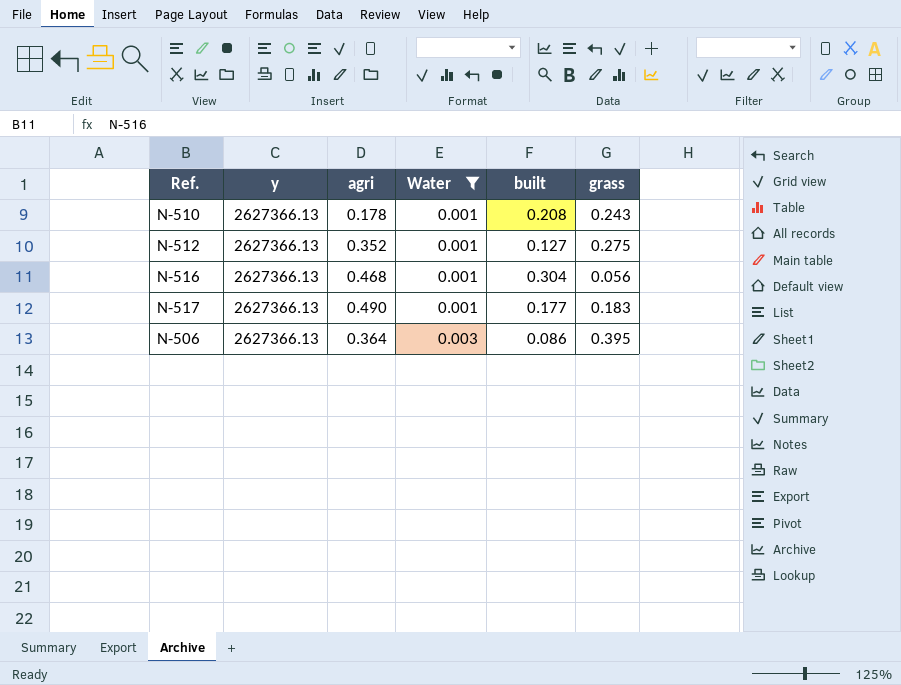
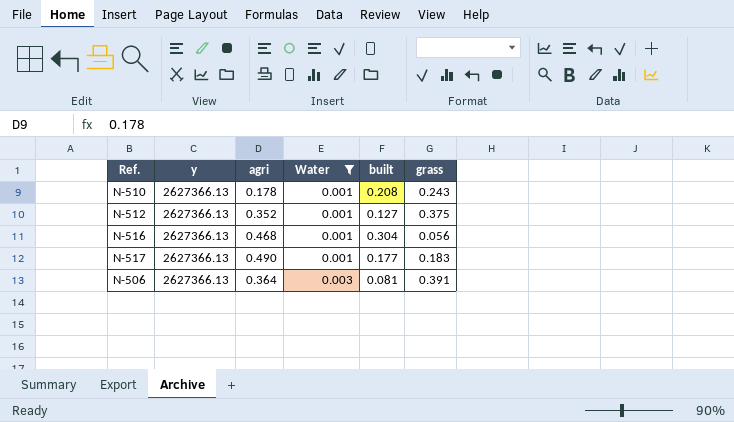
N-512 | grass: 0.275 -> 0.375
N-506 | built: 0.086 -> 0.081
N-506 | grass: 0.395 -> 0.391

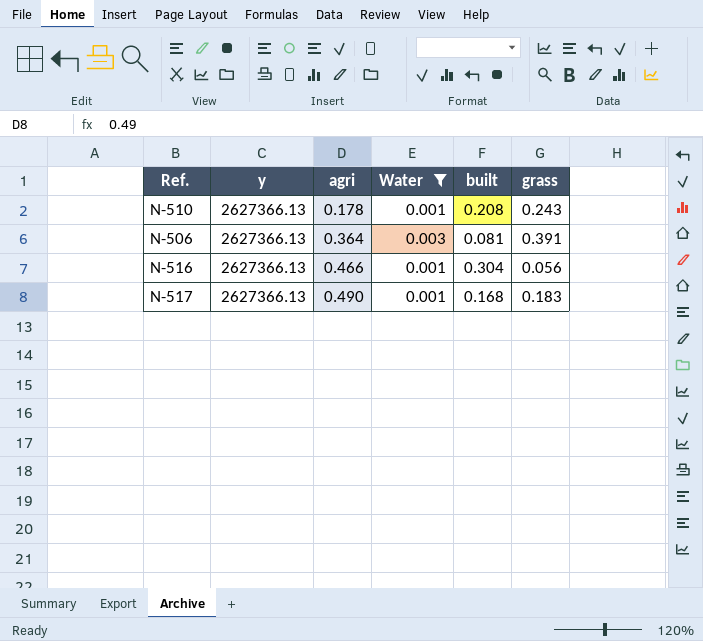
row order: Water ascending -> agri ascending
row N-512: 2627366.13 | 0.352 | 0.001 | 0.127 | 0.375 -> none
N-516 | agri: 0.468 -> 0.466
N-517 | built: 0.177 -> 0.168

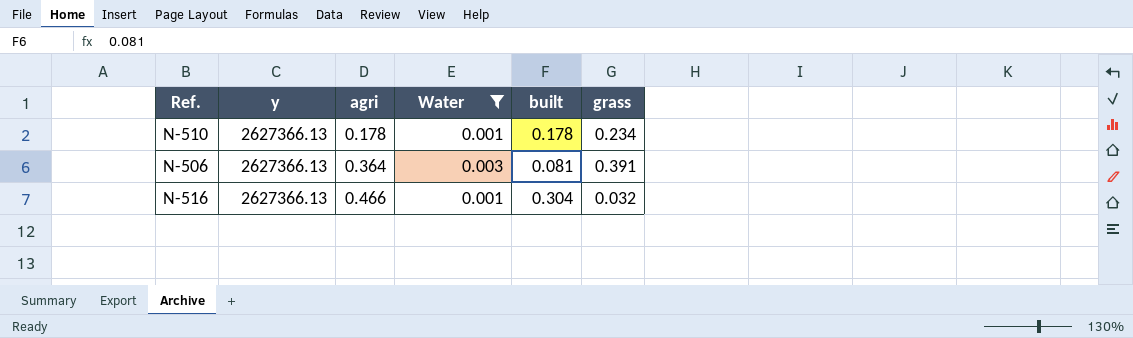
row N-517: 2627366.13 | 0.490 | 0.001 | 0.168 | 0.183 -> none
N-510 | built: 0.208 -> 0.178
N-510 | grass: 0.243 -> 0.234
N-516 | grass: 0.056 -> 0.032

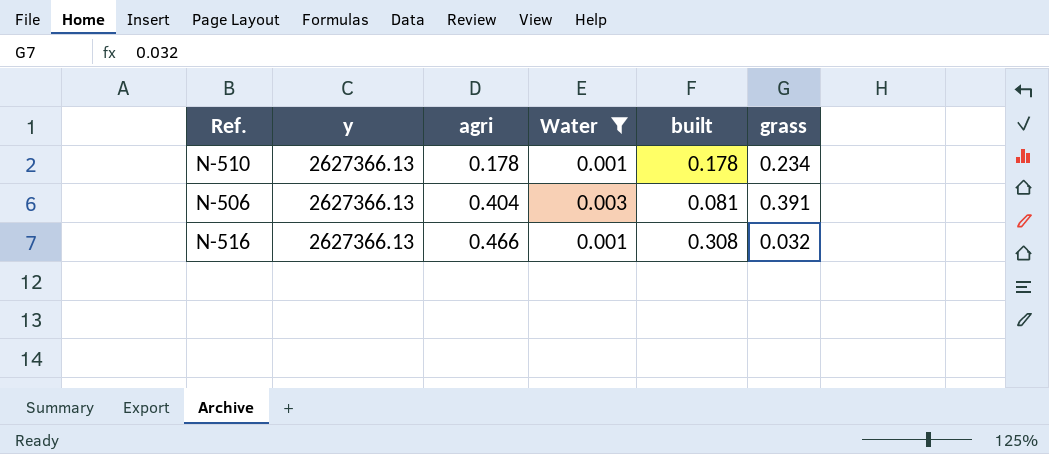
N-506 | agri: 0.364 -> 0.404
N-516 | built: 0.304 -> 0.308

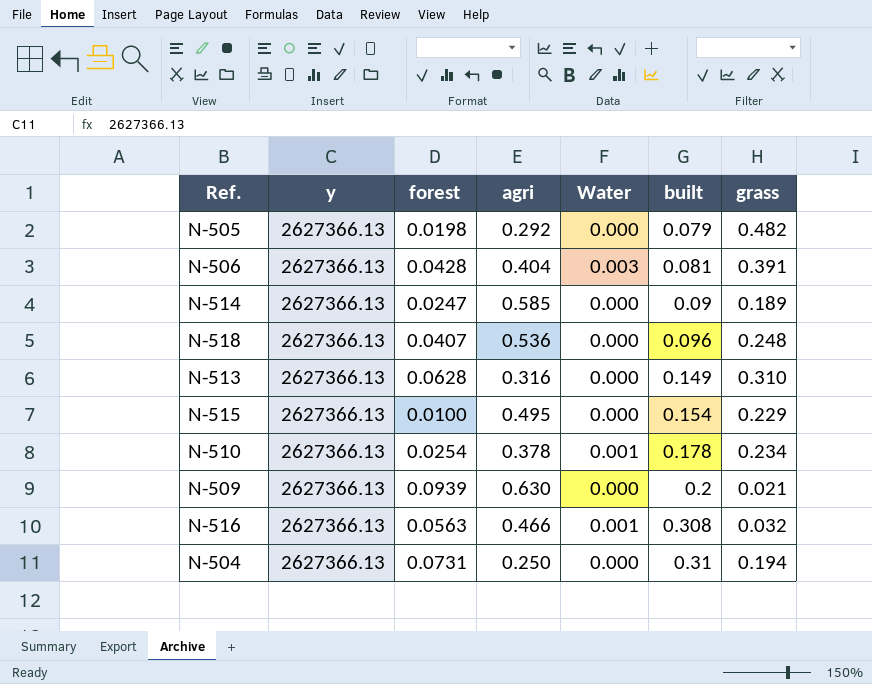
filter: Water != 0.000 -> none
row order: agri ascending -> built ascending
column forest | position: none -> 3
N-510 | agri: 0.178 -> 0.378

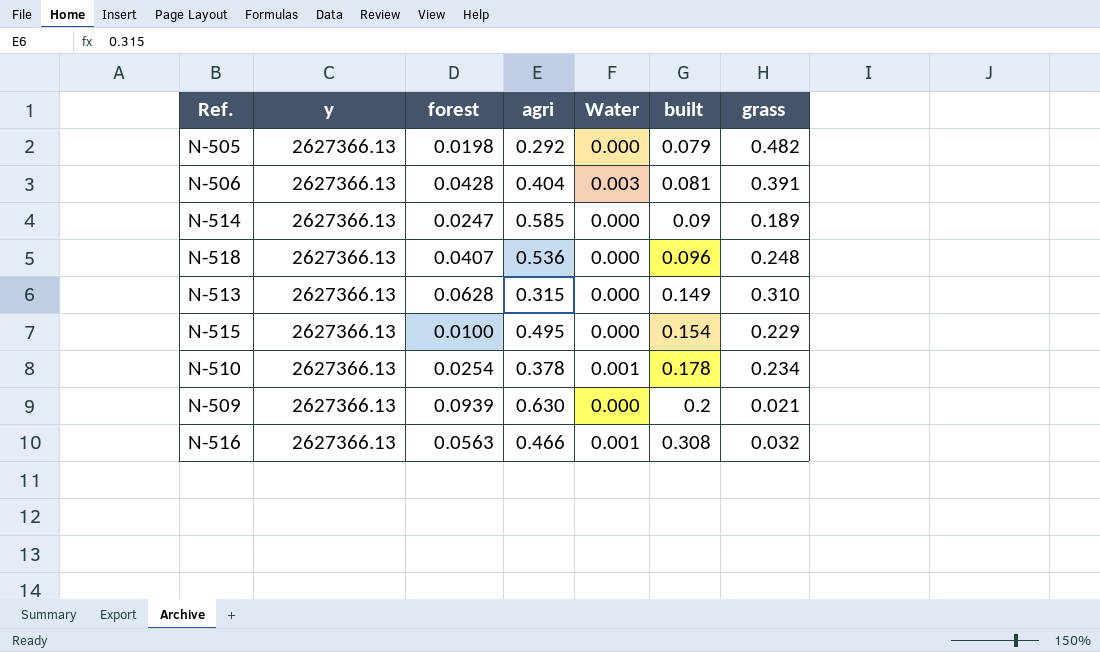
row N-504: 2627366.13 | 0.0731 | 0.250 | 0.000 | 0.31 | 0.194 -> none
N-513 | agri: 0.316 -> 0.315

